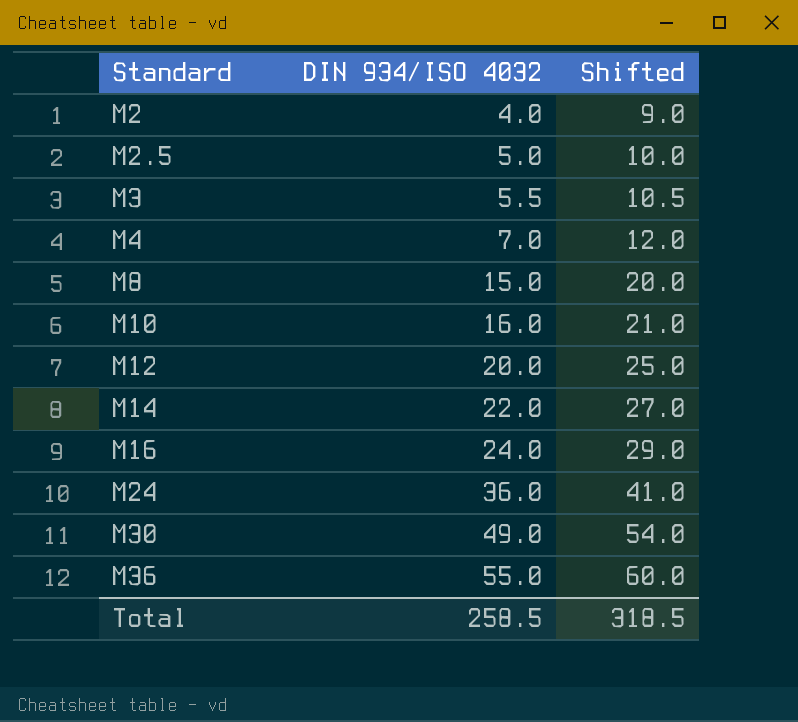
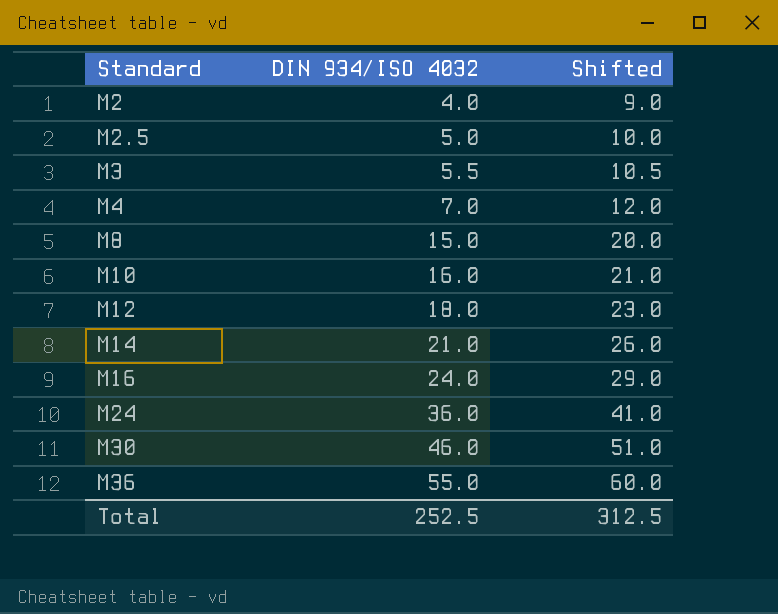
M12 | DIN 934/ISO 4032: 20.0 -> 18.0
M12 | Shifted: 25.0 -> 23.0
M14 | DIN 934/ISO 4032: 22.0 -> 21.0
M14 | Shifted: 27.0 -> 26.0
M30 | DIN 934/ISO 4032: 49.0 -> 46.0
M30 | Shifted: 54.0 -> 51.0
Total | DIN 934/ISO 4032: 258.5 -> 252.5
Total | Shifted: 318.5 -> 312.5

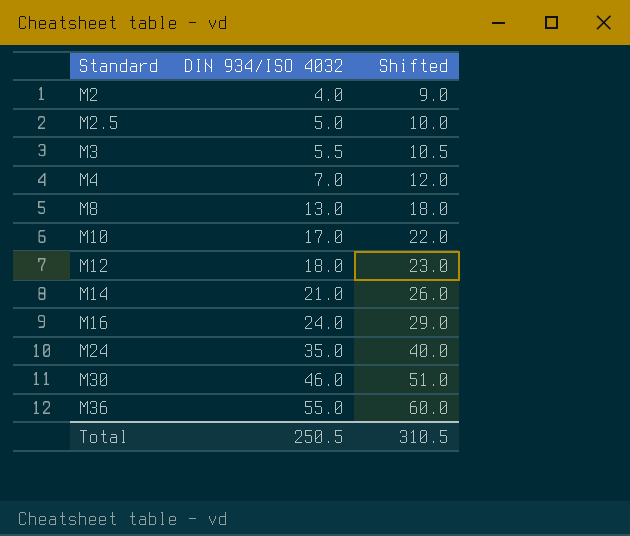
M8 | DIN 934/ISO 4032: 15.0 -> 13.0
M8 | Shifted: 20.0 -> 18.0
M10 | DIN 934/ISO 4032: 16.0 -> 17.0
M10 | Shifted: 21.0 -> 22.0
M24 | DIN 934/ISO 4032: 36.0 -> 35.0
M24 | Shifted: 41.0 -> 40.0
Total | DIN 934/ISO 4032: 252.5 -> 250.5
Total | Shifted: 312.5 -> 310.5

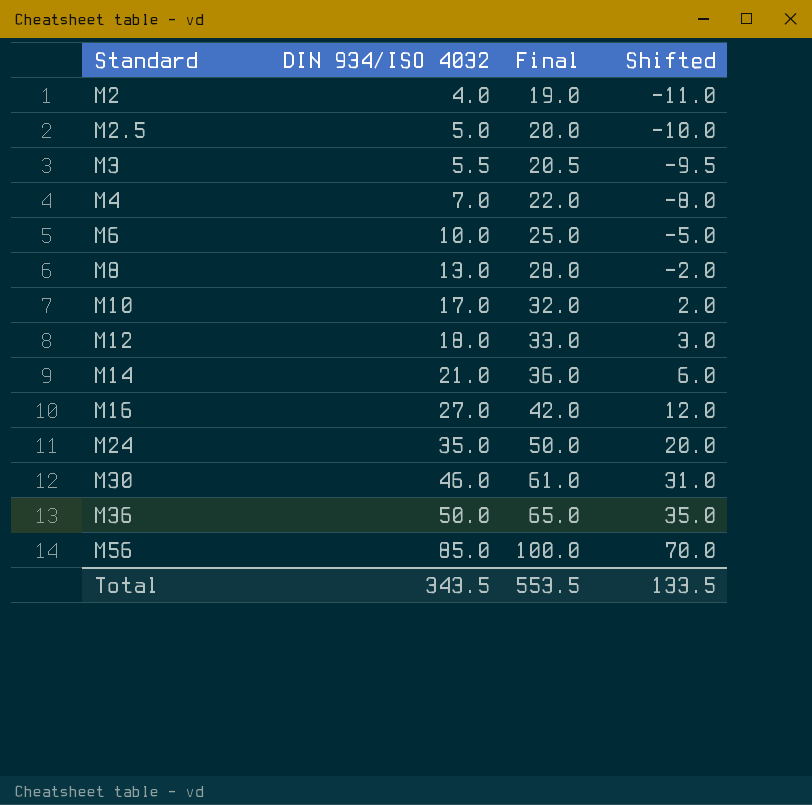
column Final | formula: none -> [DIN 934/ISO 4032] + 15
column Shifted | formula: [DIN 934/ISO 4032] + 5 -> [DIN 934/ISO 4032] - 15
row M6: none -> 10.0 | 25.0 | -5.0
M16 | DIN 934/ISO 4032: 24.0 -> 27.0
M36 | DIN 934/ISO 4032: 55.0 -> 50.0
row M56: none -> 85.0 | 100.0 | 70.0
Total | DIN 934/ISO 4032: 250.5 -> 343.5
Total | Shifted: 310.5 -> 133.5

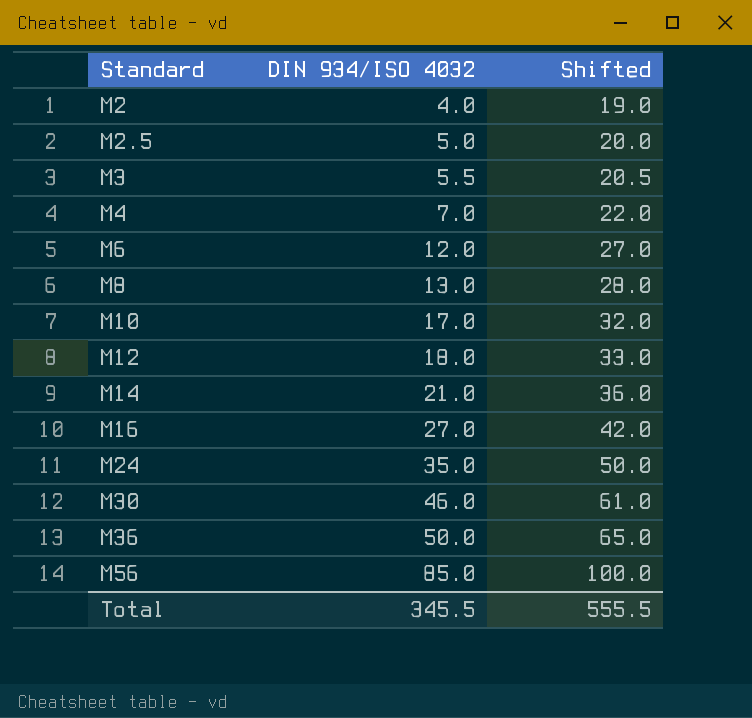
column Final | formula: [DIN 934/ISO 4032] + 15 -> none
column Shifted | formula: [DIN 934/ISO 4032] - 15 -> [DIN 934/ISO 4032] + 15
M6 | DIN 934/ISO 4032: 10.0 -> 12.0
Total | DIN 934/ISO 4032: 343.5 -> 345.5
Total | Shifted: 133.5 -> 555.5

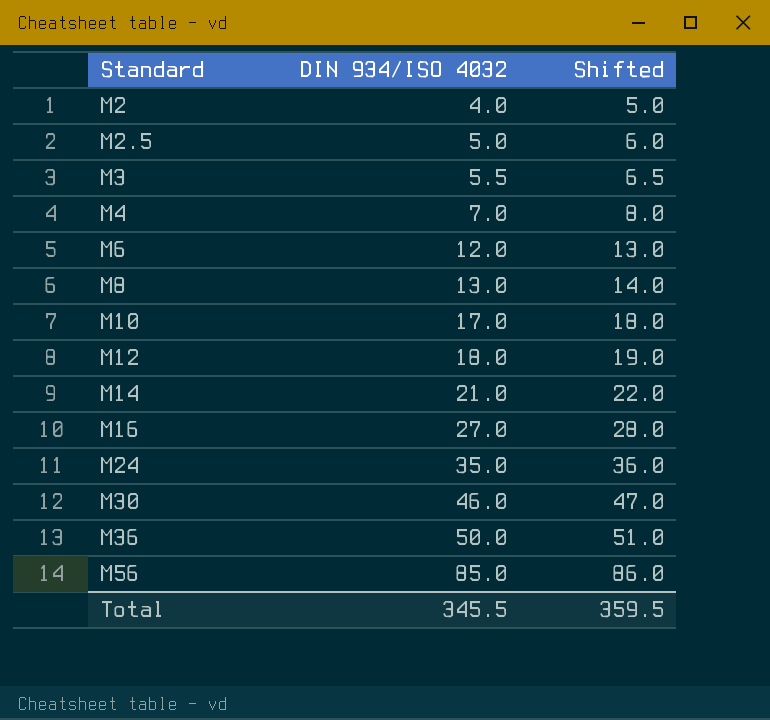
column Shifted | formula: [DIN 934/ISO 4032] + 15 -> [DIN 934/ISO 4032] + 1
Total | Shifted: 555.5 -> 359.5

